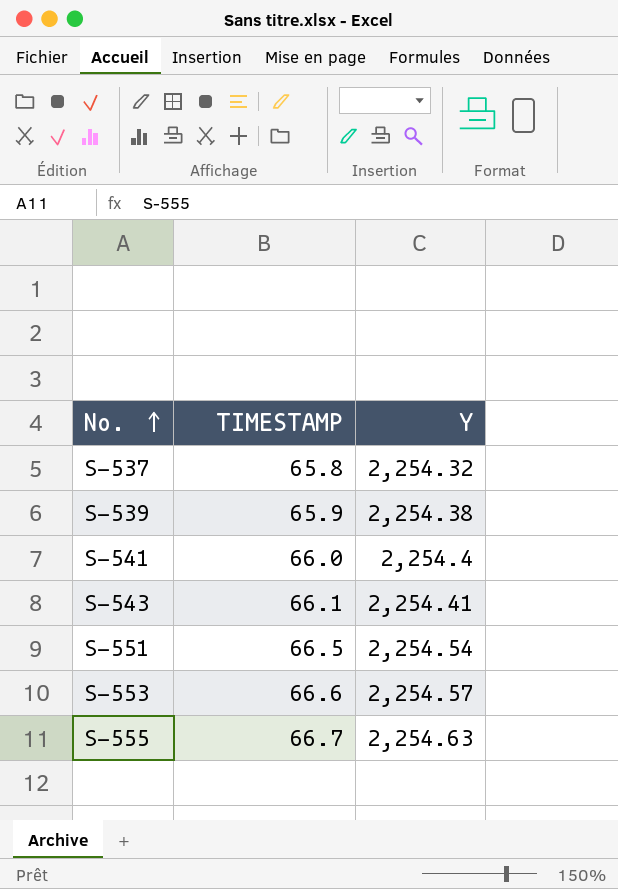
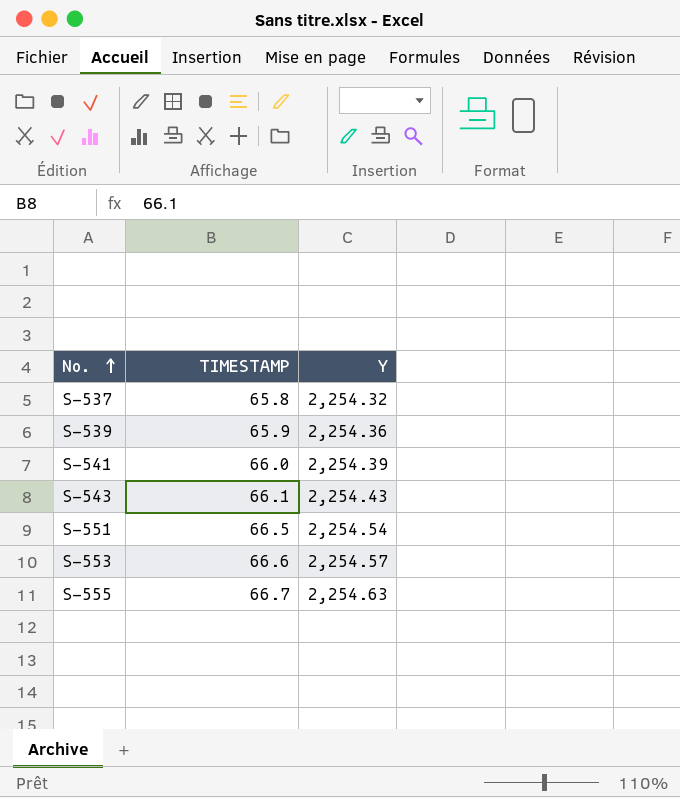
S-539 | Y: 2,254.38 -> 2,254.36
S-541 | Y: 2,254.4 -> 2,254.39
S-543 | Y: 2,254.41 -> 2,254.43

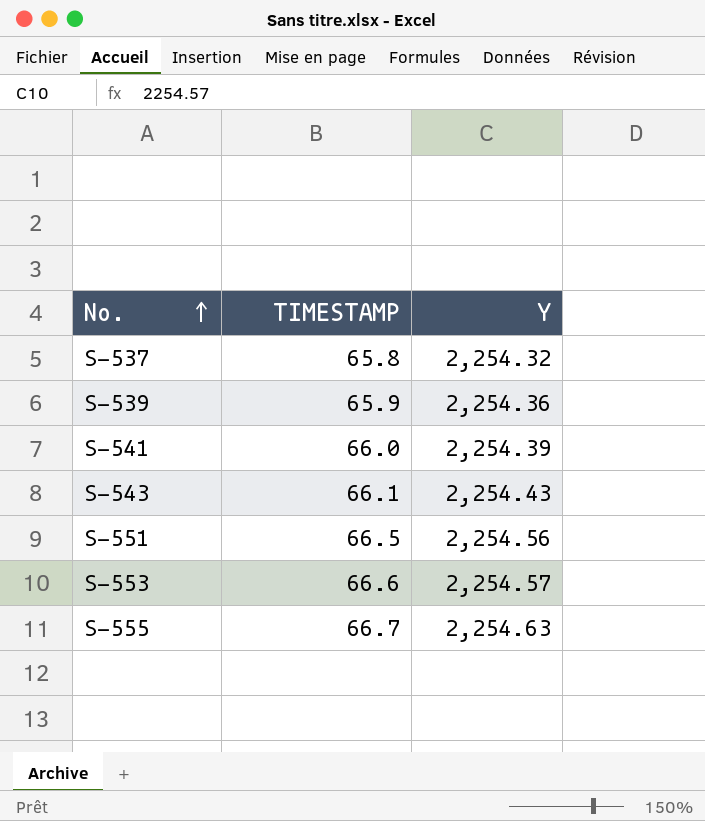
S-551 | Y: 2,254.54 -> 2,254.56

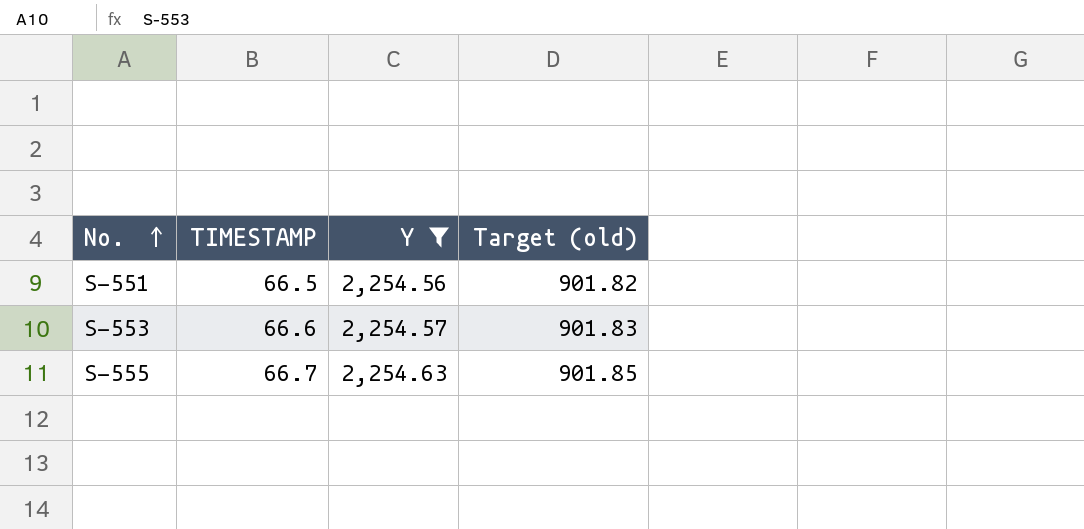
filter: none -> Y >= 2,254.56
column Target (old) | formula: none -> [Y] * 0.4

